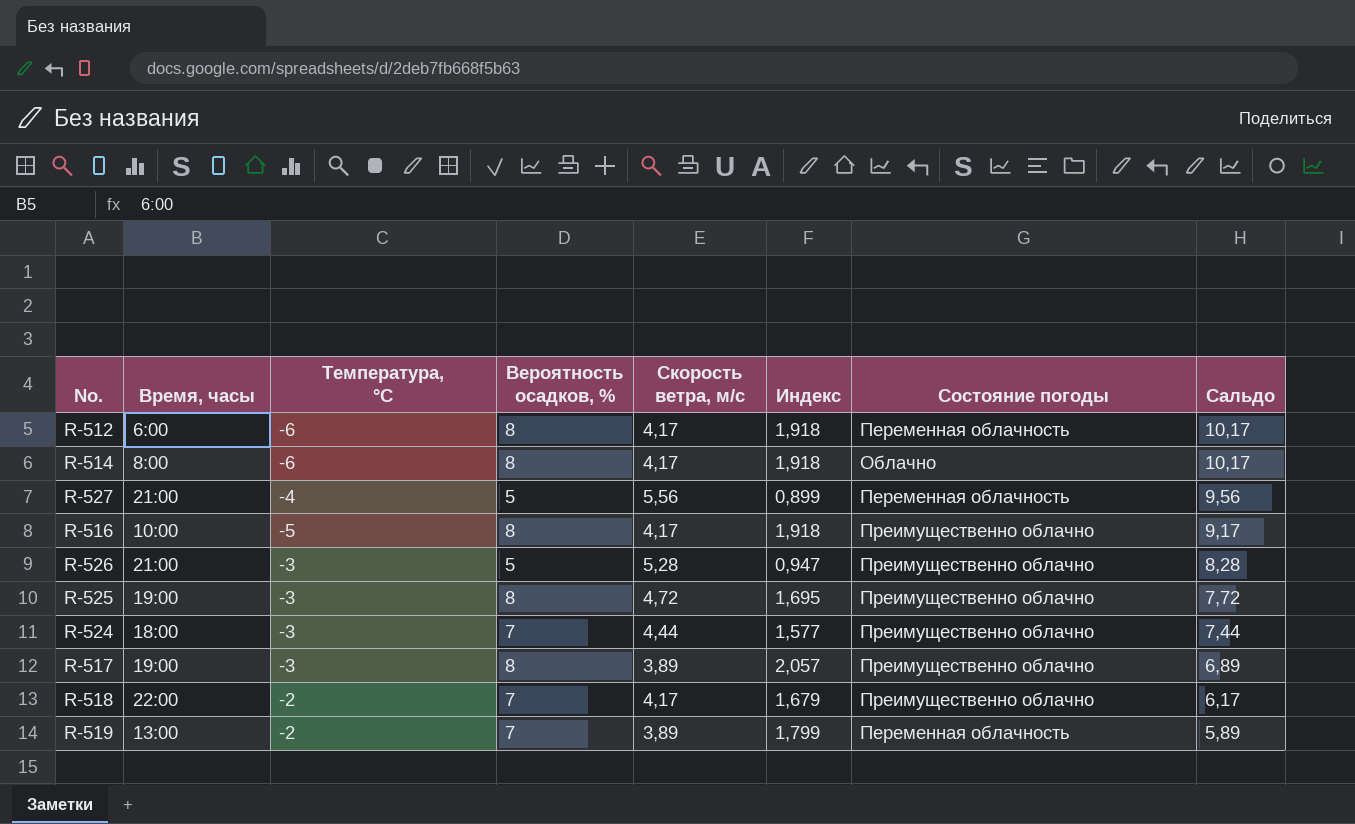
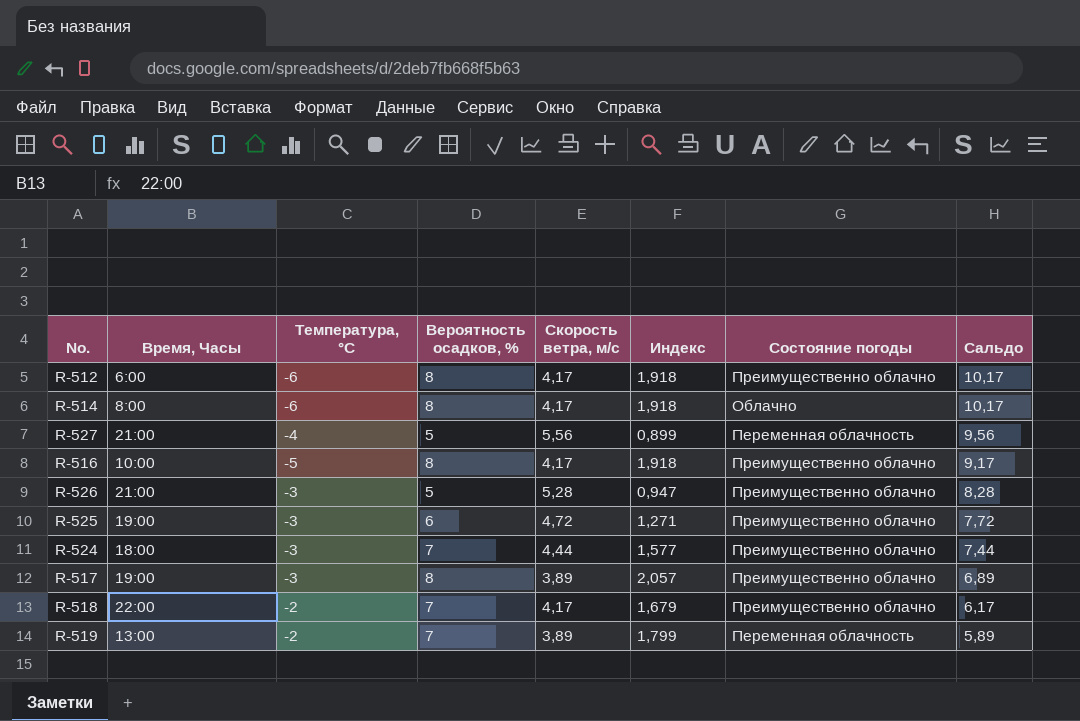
column name: Время, часы -> Время, Часы
R-512 | Состояние погоды: Переменная облачность -> Преимущественно облачно
R-525 | Вероятность осадков, %: 8 -> 6
R-525 | Индекс: 1,695 -> 1,271

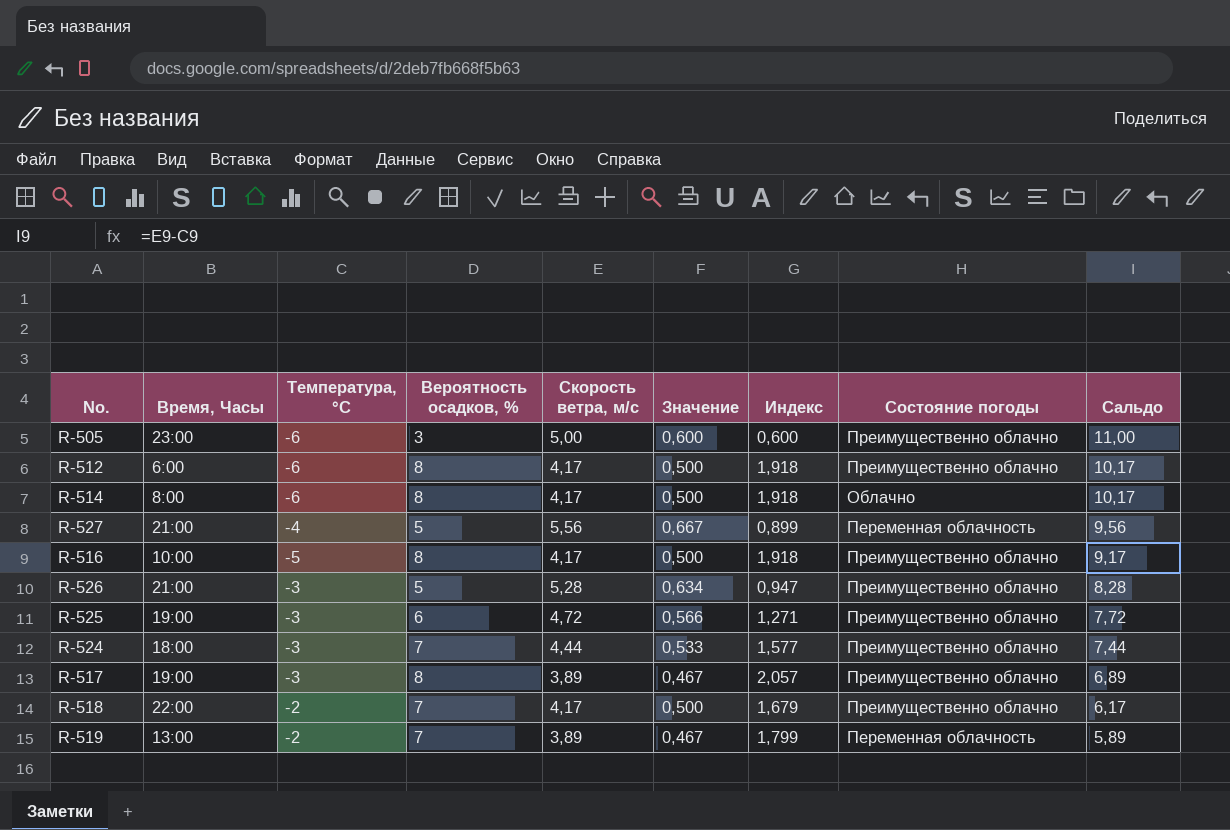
column Значение | formula: none -> [Скорость ветра, м/c] * 0,12
row R-505: none -> 23:00 | -6 | 3 | 5,00 | 0,600 | 0,600 | Преимущественно облачно | 11,00

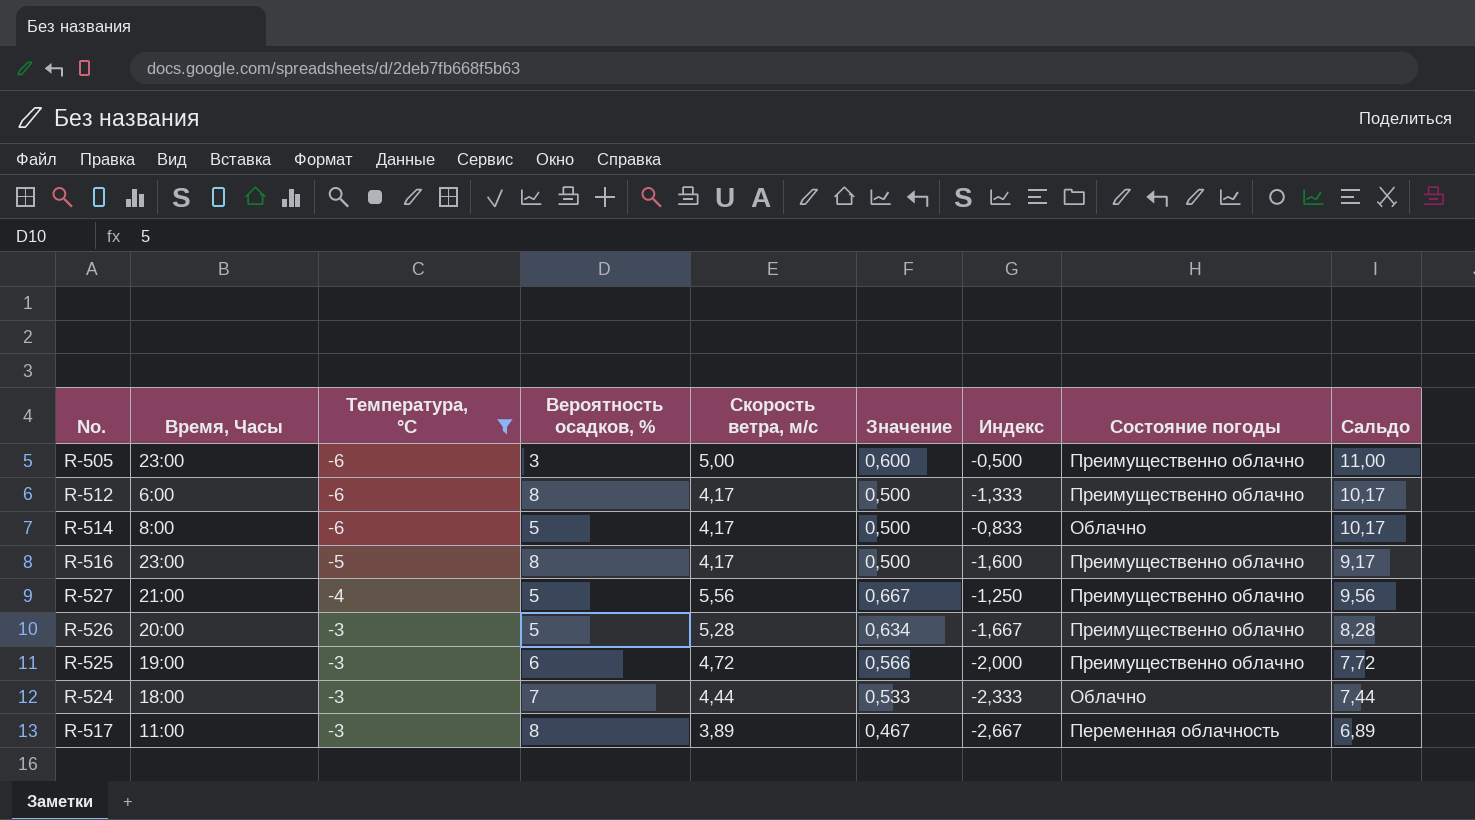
filter: none -> Температура, °C != -2
row order: Сальдо descending -> Температура, °C ascending
column Индекс | formula: [Вероятность осадков, %] / [Скорость ветра, м/c] -> [Вероятность осадков, %] / [Температура, °C]
R-514 | Вероятность осадков, %: 8 -> 5
R-516 | Время, Часы: 10:00 -> 23:00
R-527 | Состояние погоды: Переменная облачность -> Преимущественно облачно
R-526 | Время, Часы: 21:00 -> 20:00
R-524 | Состояние погоды: Преимущественно облачно -> Облачно
R-517 | Время, Часы: 19:00 -> 11:00
R-517 | Состояние погоды: Преимущественно облачно -> Переменная облачность

